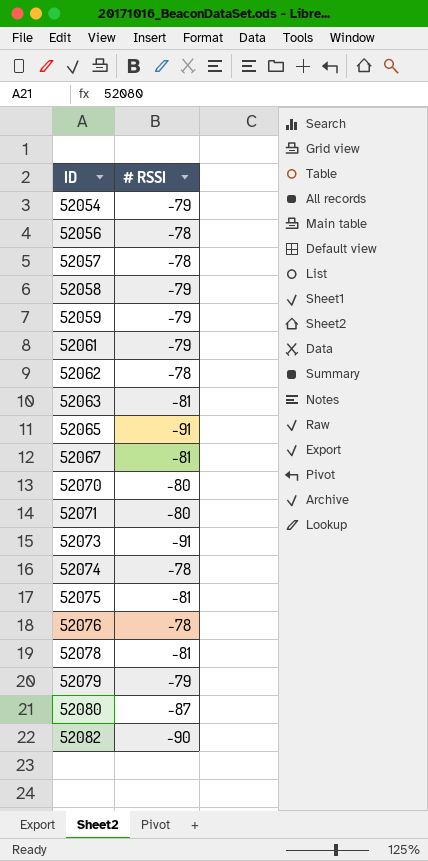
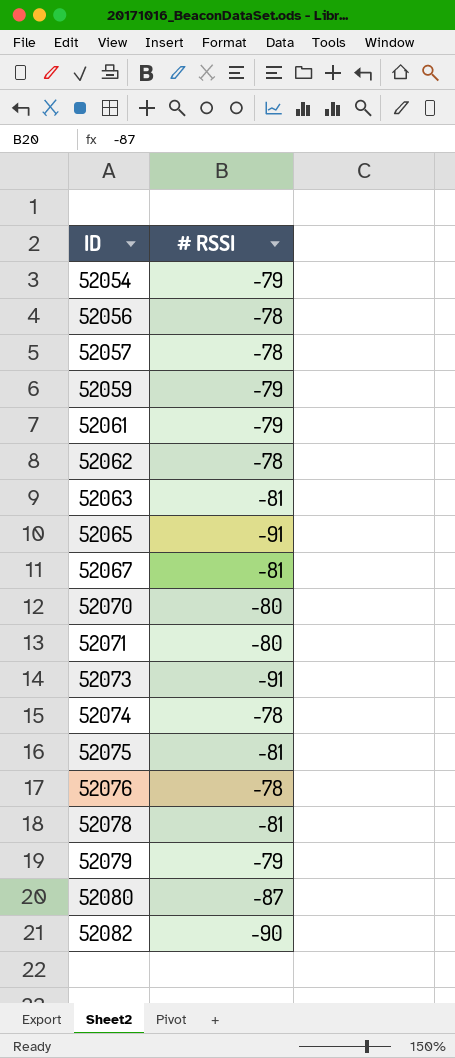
row 52058: -79 -> none

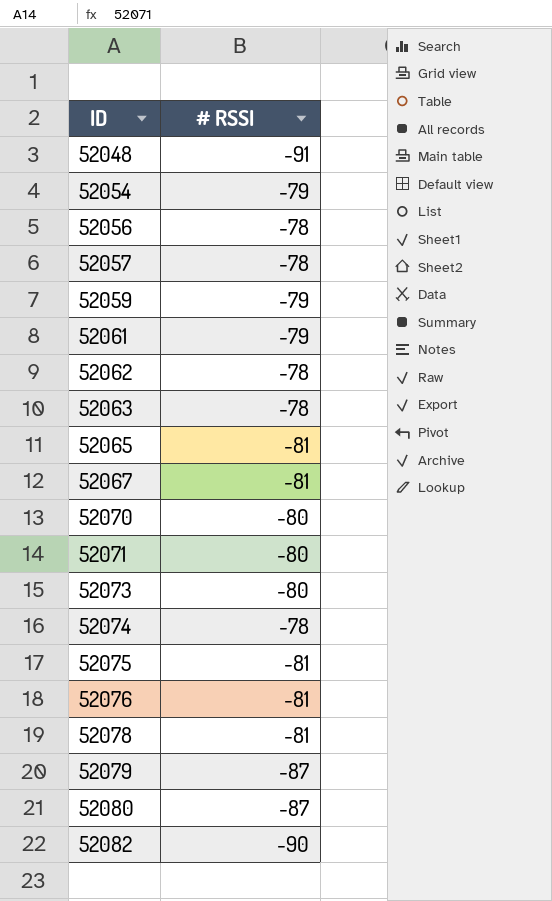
row 52048: none -> -91
52063 | # RSSI: -81 -> -78
52065 | # RSSI: -91 -> -81
52073 | # RSSI: -91 -> -80
52076 | # RSSI: -78 -> -81
52079 | # RSSI: -79 -> -87

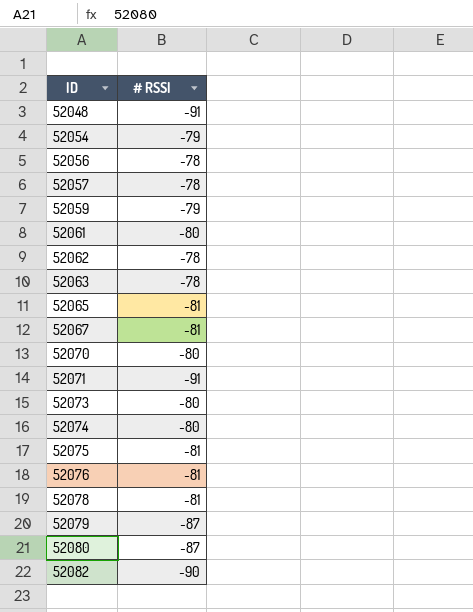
52061 | # RSSI: -79 -> -80
52071 | # RSSI: -80 -> -91
52074 | # RSSI: -78 -> -80

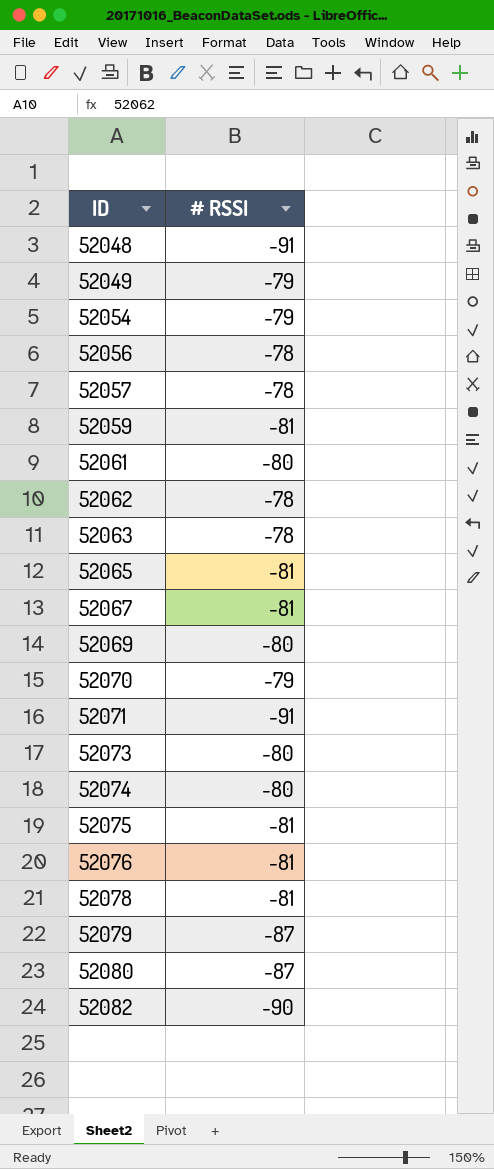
row 52049: none -> -79
52059 | # RSSI: -79 -> -81
row 52069: none -> -80
52070 | # RSSI: -80 -> -79

